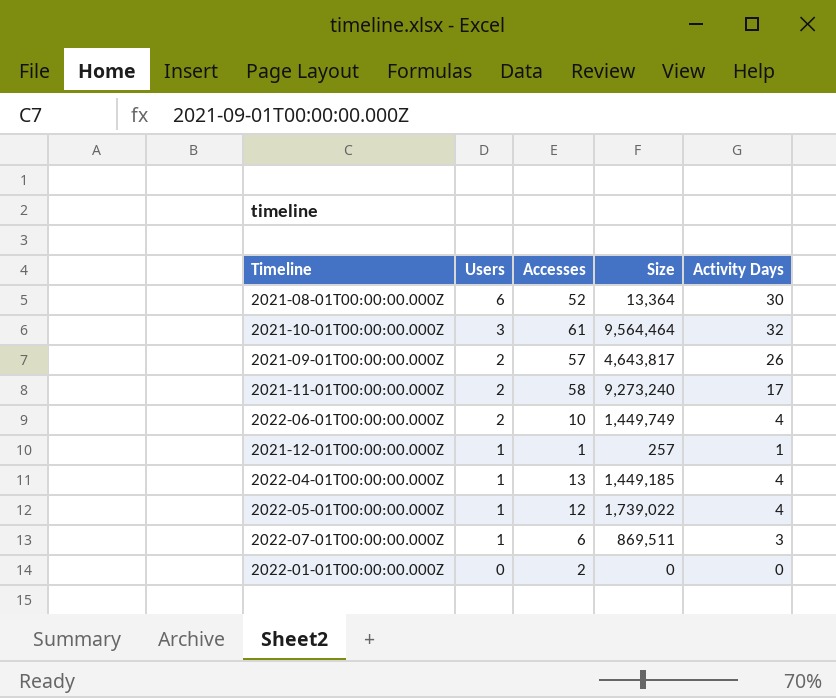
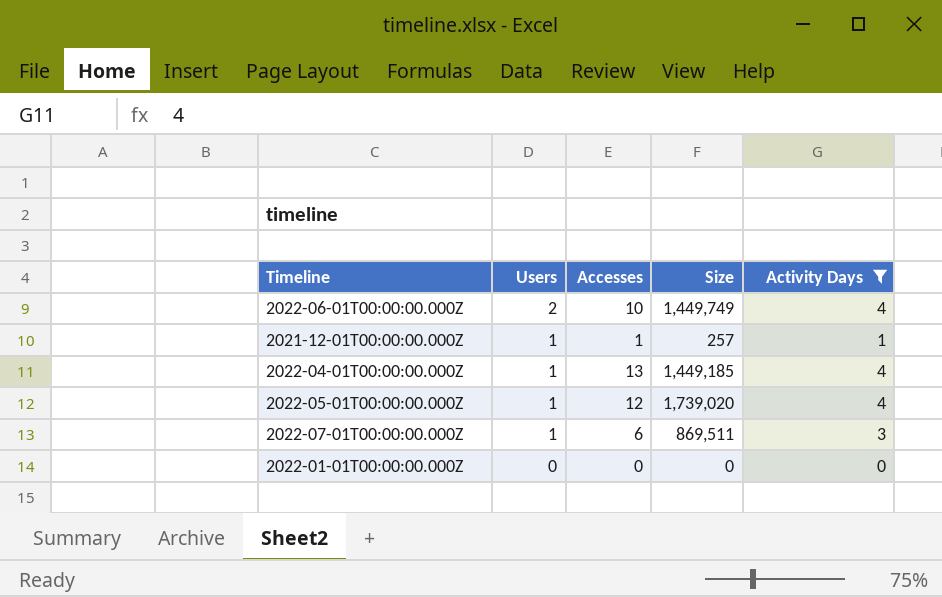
filter: none -> Activity Days <= 4
2022-05-01T00:00:00.000Z | Size: 1,739,022 -> 1,739,020
2022-01-01T00:00:00.000Z | Accesses: 2 -> 0

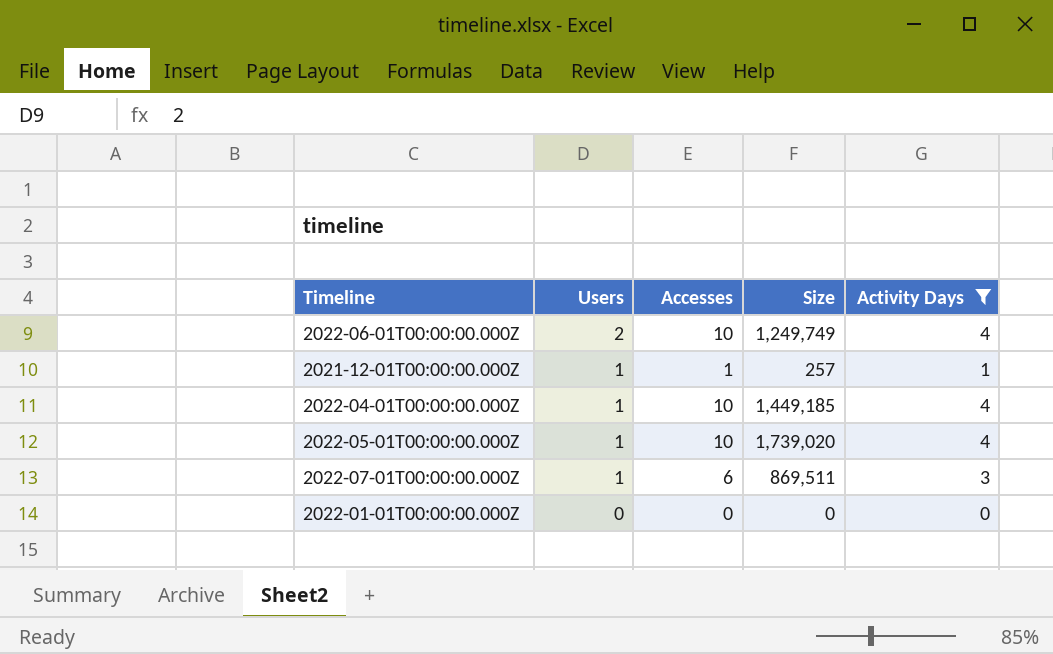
2022-06-01T00:00:00.000Z | Size: 1,449,749 -> 1,249,749
2022-04-01T00:00:00.000Z | Accesses: 13 -> 10
2022-05-01T00:00:00.000Z | Accesses: 12 -> 10

